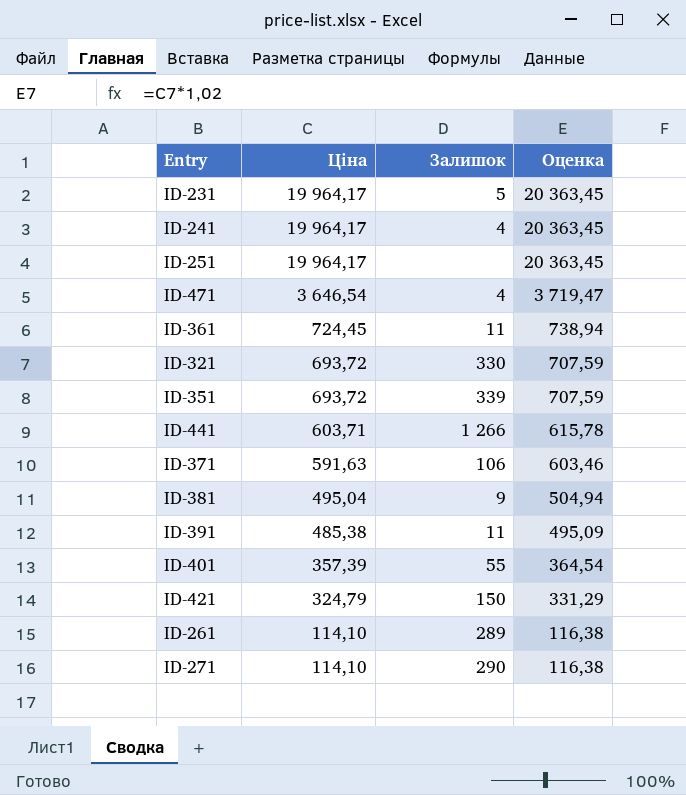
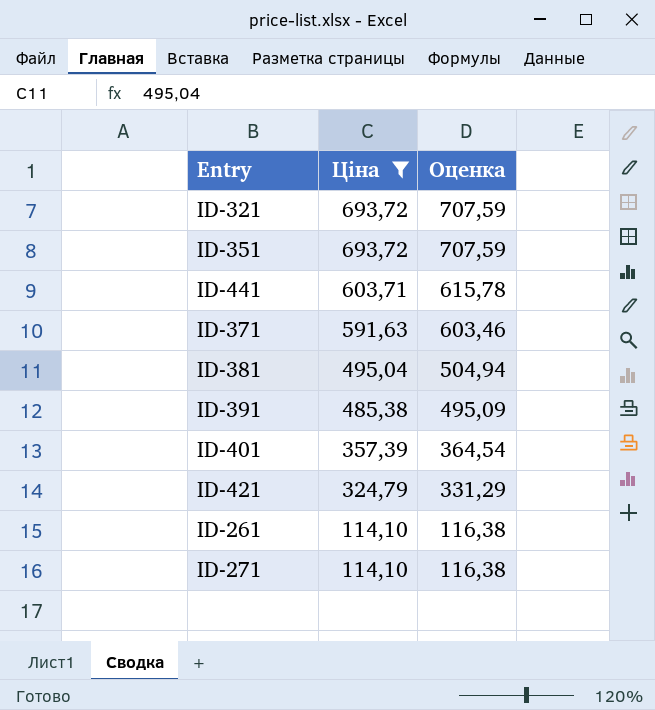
filter: none -> Ціна <= 693,72
column Залишок | position: 3 -> none

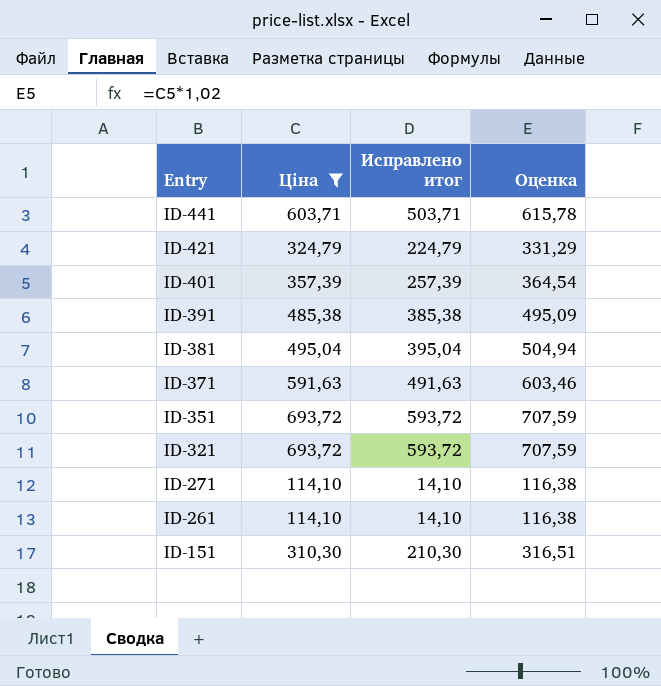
row order: Ціна descending -> Entry descending
column Исправлено итог | formula: none -> [Ціна] - 100
row ID-151: none -> 310,30 | 210,30 | 316,51

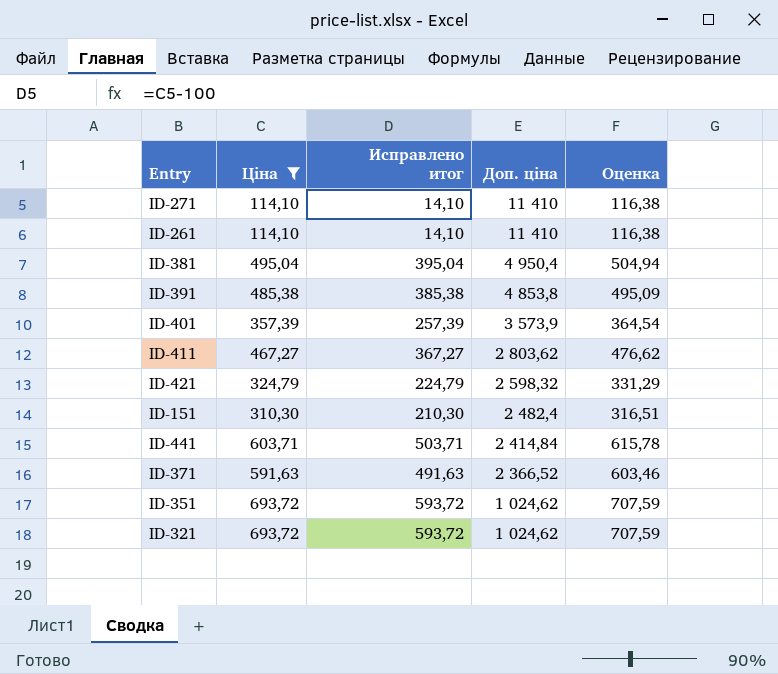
row order: Entry descending -> Доп. ціна descending
column Доп. ціна | position: none -> 4
row ID-411: none -> 467,27 | 367,27 | 2 803,62 | 476,62

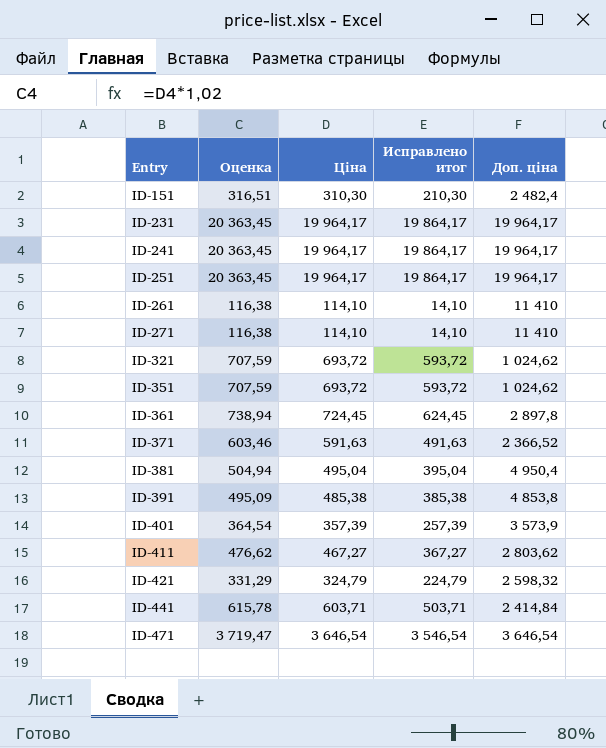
filter: Ціна <= 693,72 -> none
row order: Доп. ціна descending -> Entry ascending
column Оценка | position: 5 -> 2

